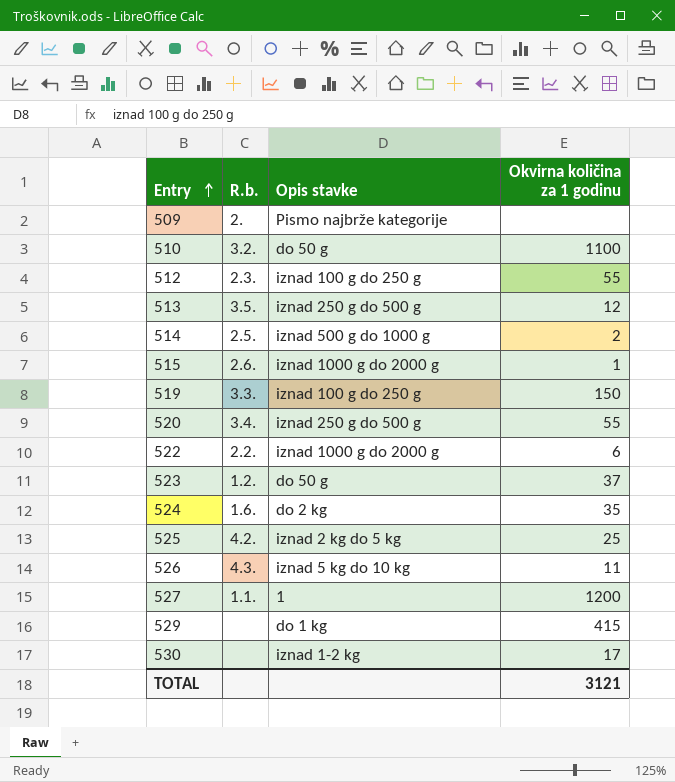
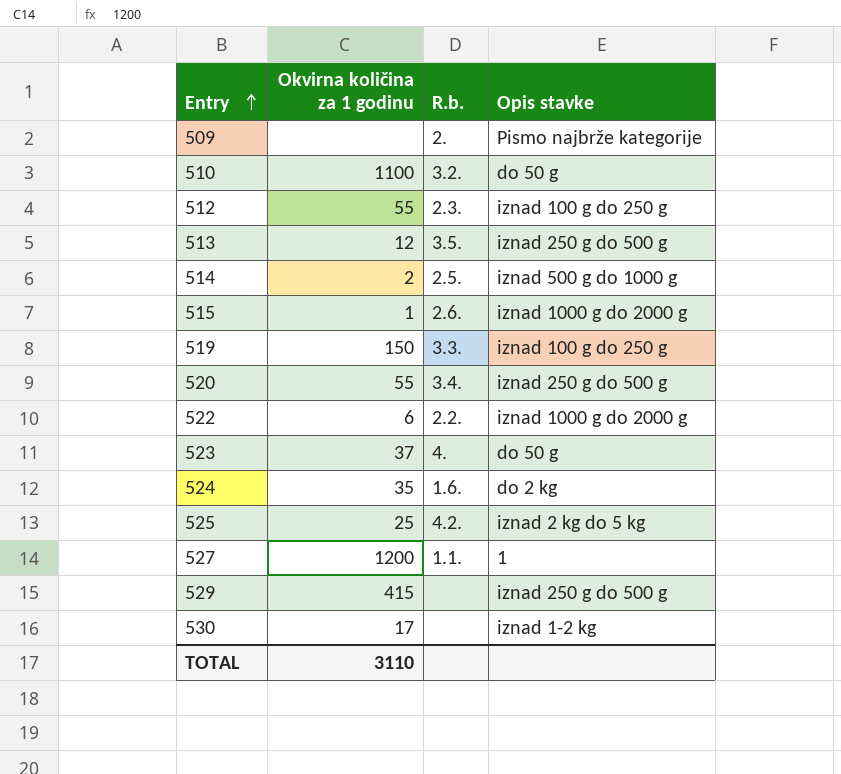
column Okvirna količina za 1 godinu | position: 4 -> 2
row 526: 4.3. | iznad 5 kg do 10 kg | 11 -> none
523 | R.b.: 1.2. -> 4.
529 | Opis stavke: do 1 kg -> iznad 250 g do 500 g
TOTAL | Okvirna količina za 1 godinu: 3121 -> 3110

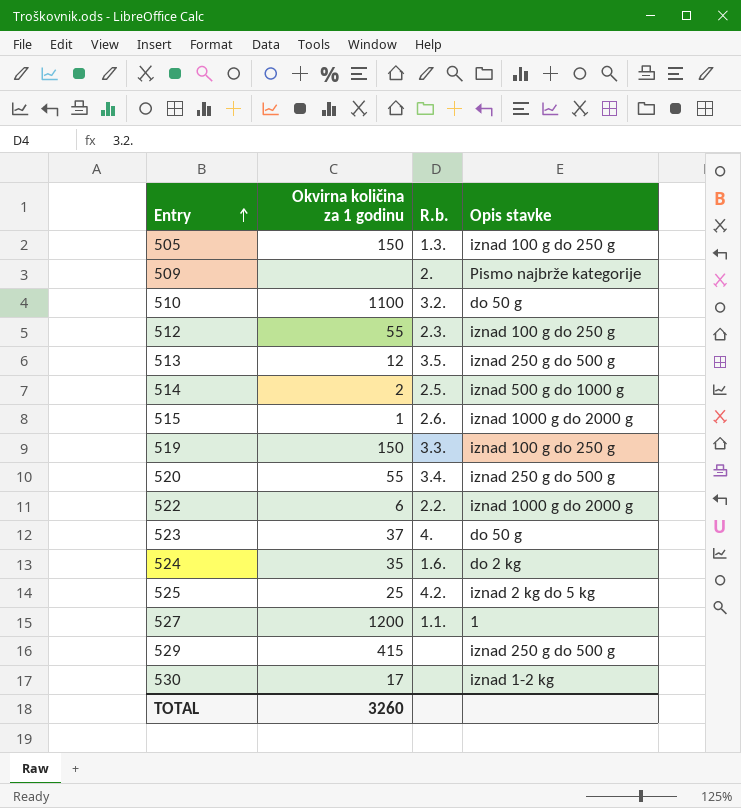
row 505: none -> 150 | 1.3. | iznad 100 g do 250 g
TOTAL | Okvirna količina za 1 godinu: 3110 -> 3260

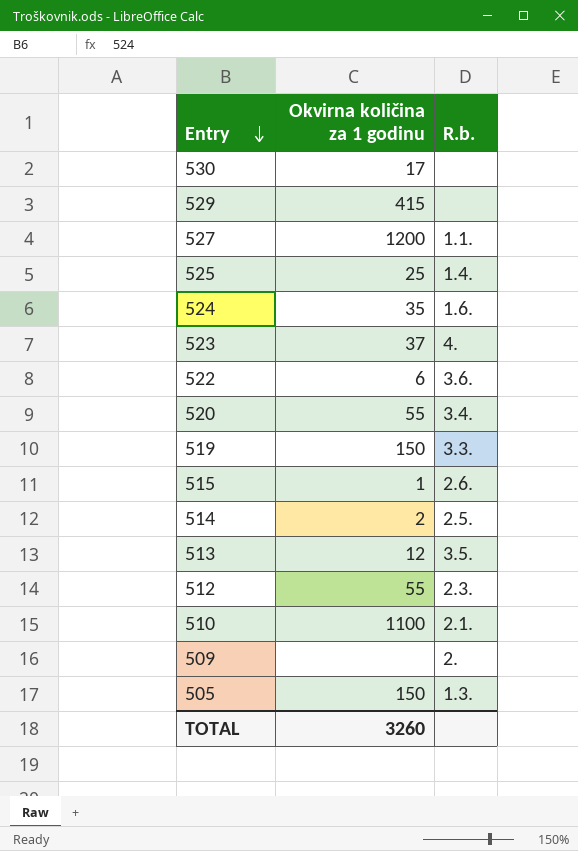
row order: Entry ascending -> Entry descending
column Opis stavke | position: 4 -> none
525 | R.b.: 4.2. -> 1.4.
522 | R.b.: 2.2. -> 3.6.
510 | R.b.: 3.2. -> 2.1.

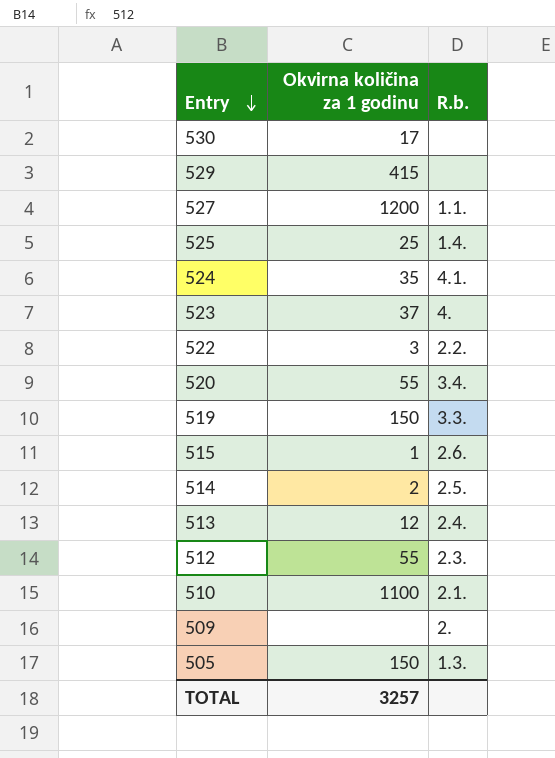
524 | R.b.: 1.6. -> 4.1.
522 | Okvirna količina za 1 godinu: 6 -> 3
522 | R.b.: 3.6. -> 2.2.
513 | R.b.: 3.5. -> 2.4.
TOTAL | Okvirna količina za 1 godinu: 3260 -> 3257

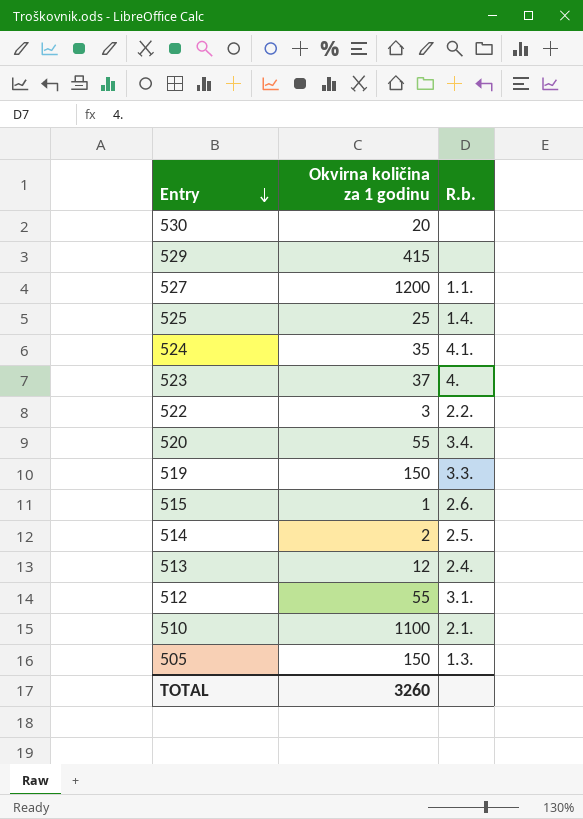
row 509: none | 2. -> none
530 | Okvirna količina za 1 godinu: 17 -> 20
512 | R.b.: 2.3. -> 3.1.
TOTAL | Okvirna količina za 1 godinu: 3257 -> 3260

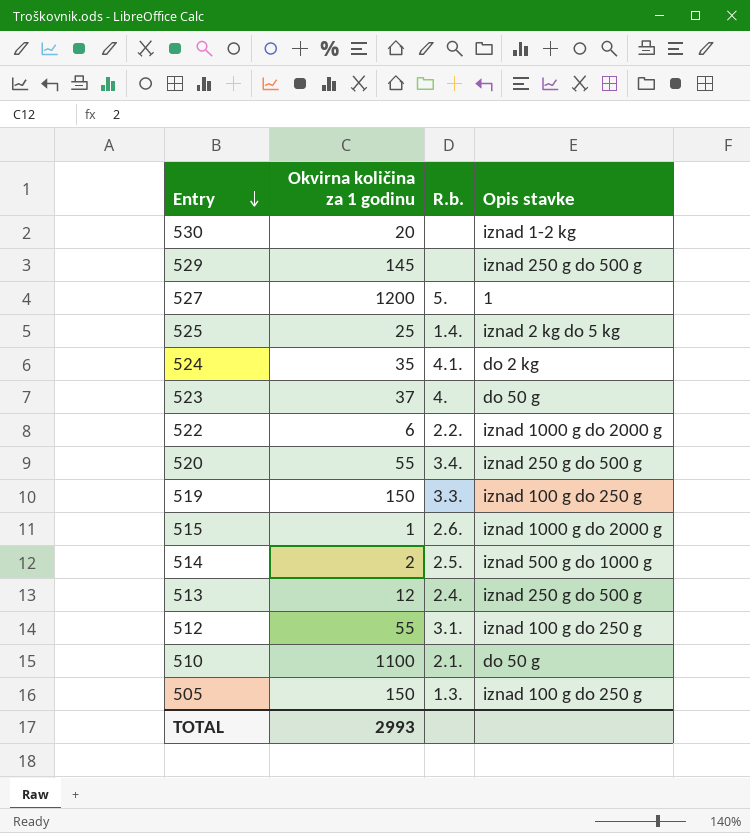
column Opis stavke | position: none -> 4
529 | Okvirna količina za 1 godinu: 415 -> 145
527 | R.b.: 1.1. -> 5.
522 | Okvirna količina za 1 godinu: 3 -> 6
TOTAL | Okvirna količina za 1 godinu: 3260 -> 2993

